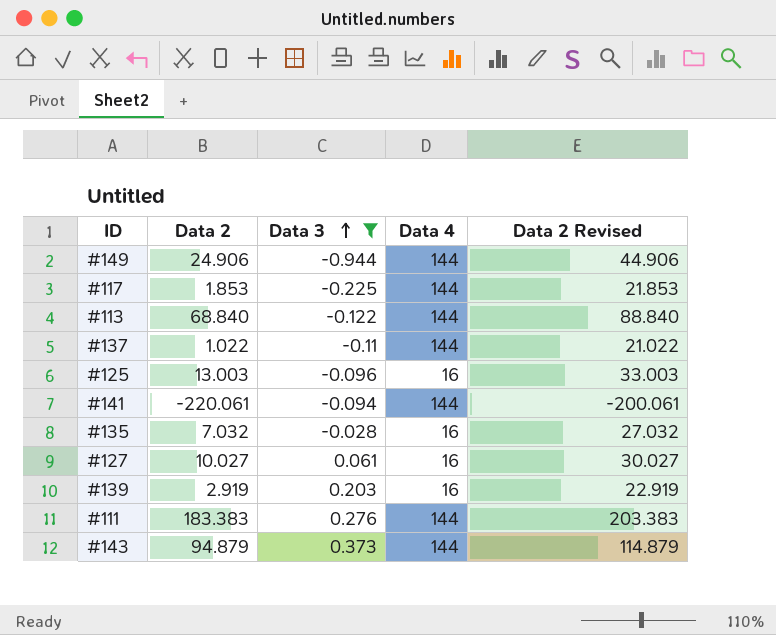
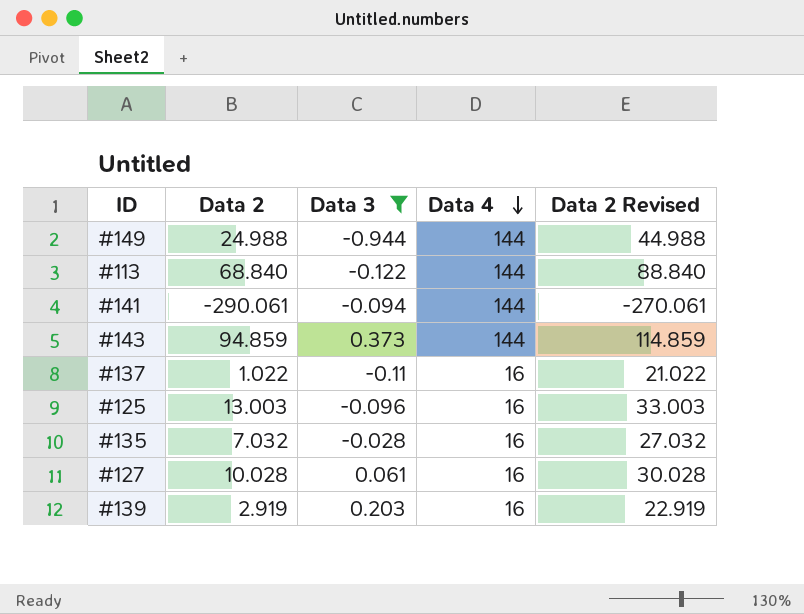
row order: Data 3 ascending -> Data 4 descending
row #117: 1.853 | -0.225 | 144 | 21.853 -> none
row #111: 183.383 | 0.276 | 144 | 203.383 -> none
#149 | Data 2: 24.906 -> 24.988
#149 | Data 2 Revised: 44.906 -> 44.988
#141 | Data 2: -220.061 -> -290.061
#141 | Data 2 Revised: -200.061 -> -270.061
#143 | Data 2: 94.879 -> 94.859
#143 | Data 2 Revised: 114.879 -> 114.859
#137 | Data 4: 144 -> 16
#127 | Data 2: 10.027 -> 10.028
#127 | Data 2 Revised: 30.027 -> 30.028

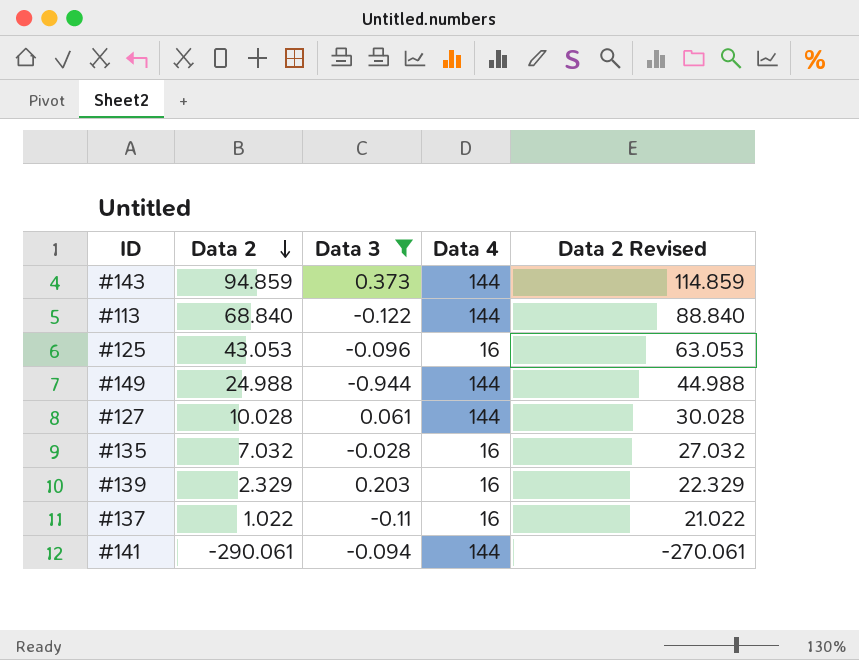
row order: Data 4 descending -> Data 2 descending
#125 | Data 2: 13.003 -> 43.053
#125 | Data 2 Revised: 33.003 -> 63.053
#127 | Data 4: 16 -> 144
#139 | Data 2: 2.919 -> 2.329
#139 | Data 2 Revised: 22.919 -> 22.329

